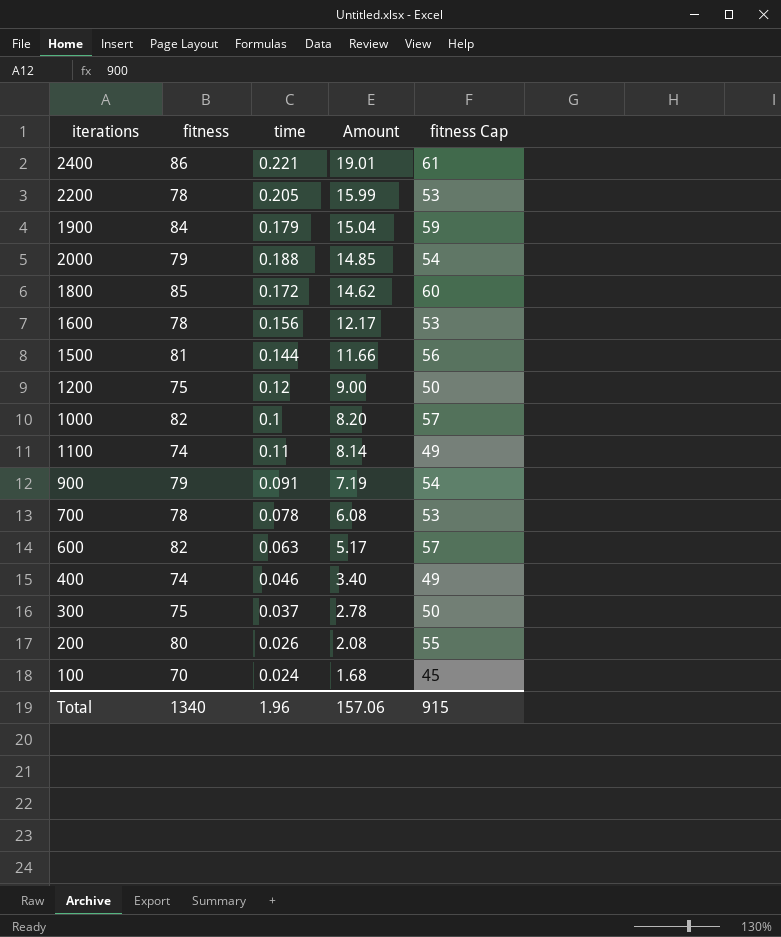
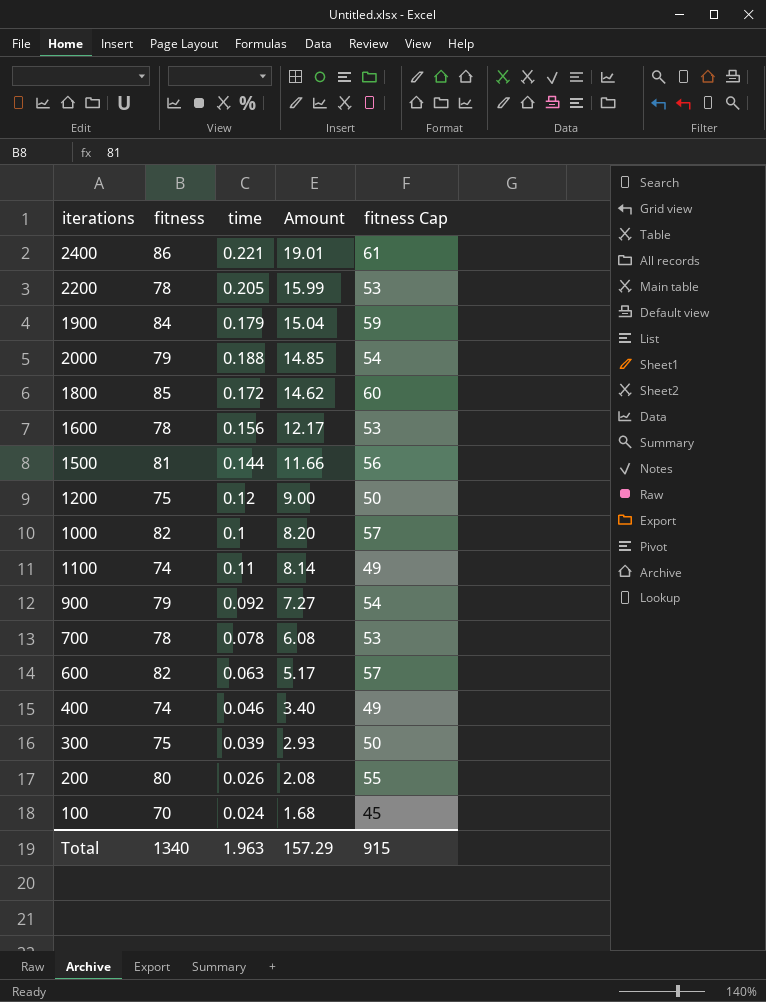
900 | time: 0.091 -> 0.092
900 | Amount: 7.19 -> 7.27
300 | time: 0.037 -> 0.039
300 | Amount: 2.78 -> 2.93
Total | time: 1.96 -> 1.963
Total | Amount: 157.06 -> 157.29

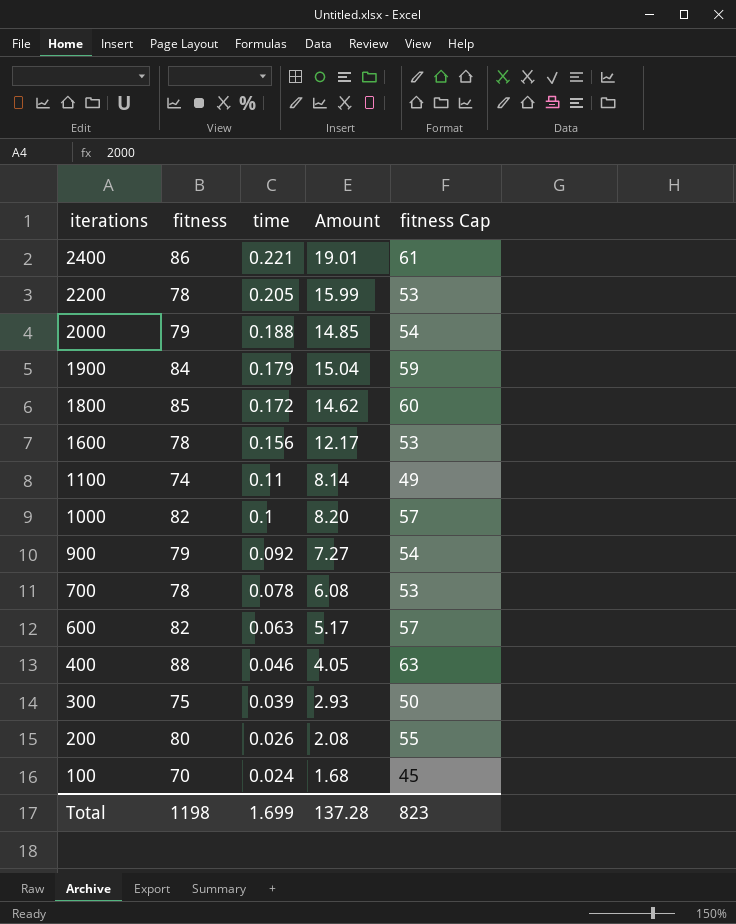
row order: Amount descending -> iterations descending
row 1500: 81 | 0.144 | 11.66 | 56 -> none
row 1200: 75 | 0.12 | 9.00 | 50 -> none
400 | fitness: 74 -> 88
400 | Amount: 3.40 -> 4.05
400 | fitness Cap: 49 -> 63
Total | fitness: 1340 -> 1198
Total | time: 1.963 -> 1.699
Total | Amount: 157.29 -> 137.28
Total | fitness Cap: 915 -> 823

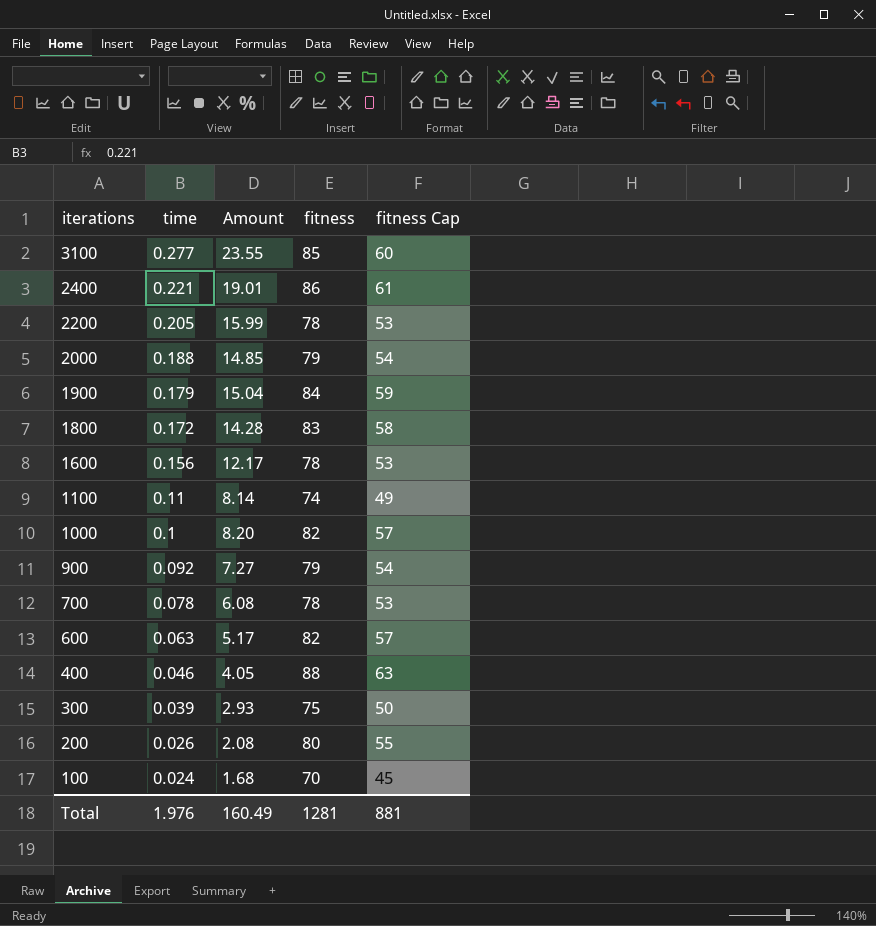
column fitness | position: 2 -> 4
row 3100: none -> 0.277 | 23.55 | 85 | 60
1800 | Amount: 14.62 -> 14.28
1800 | fitness: 85 -> 83
1800 | fitness Cap: 60 -> 58
Total | time: 1.699 -> 1.976
Total | Amount: 137.28 -> 160.49
Total | fitness: 1198 -> 1281
Total | fitness Cap: 823 -> 881

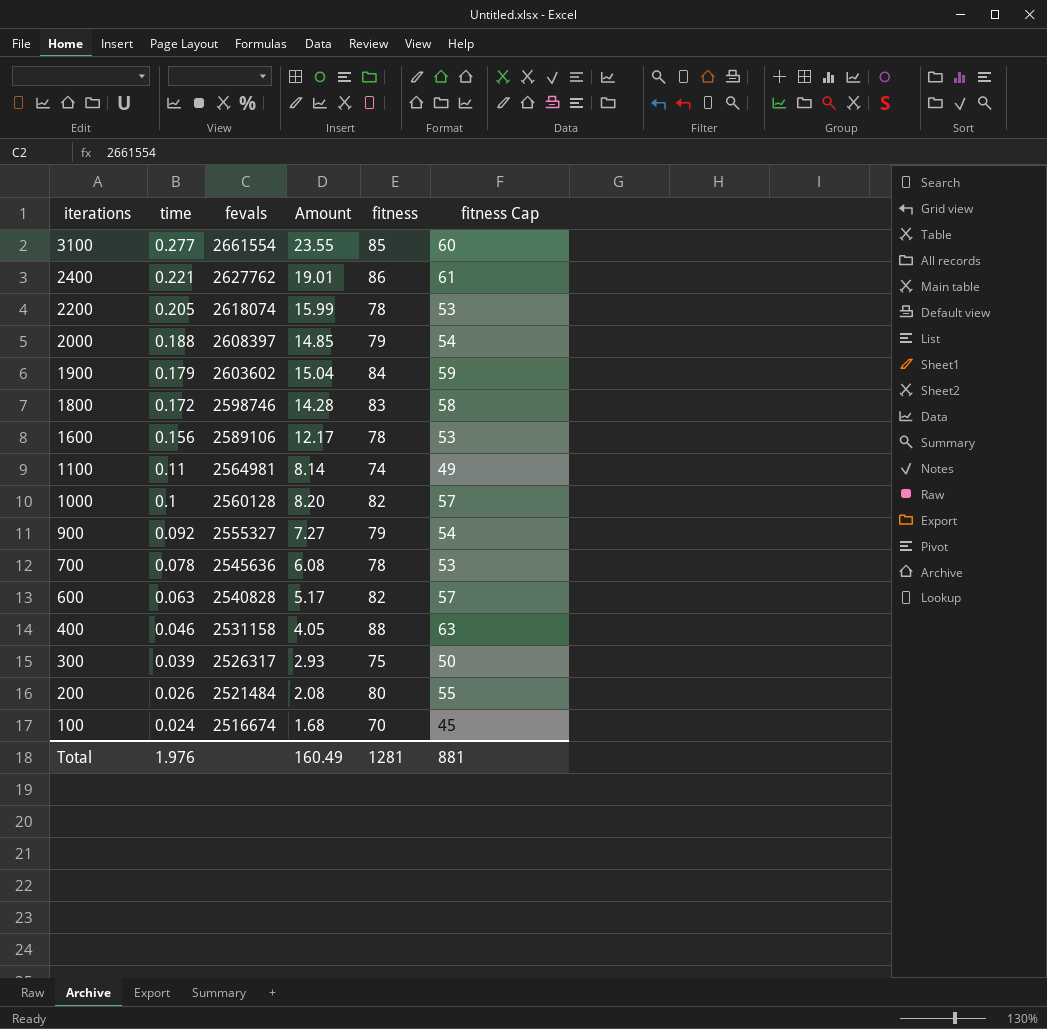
column fevals | position: none -> 3

